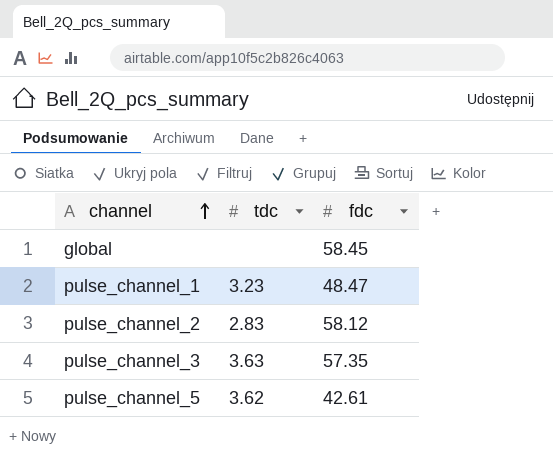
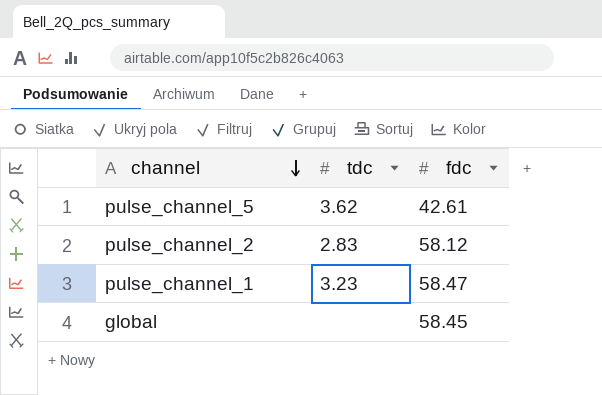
row order: channel ascending -> channel descending
row pulse_channel_3: 3.63 | 57.35 -> none
pulse_channel_1 | fdc: 48.47 -> 58.47

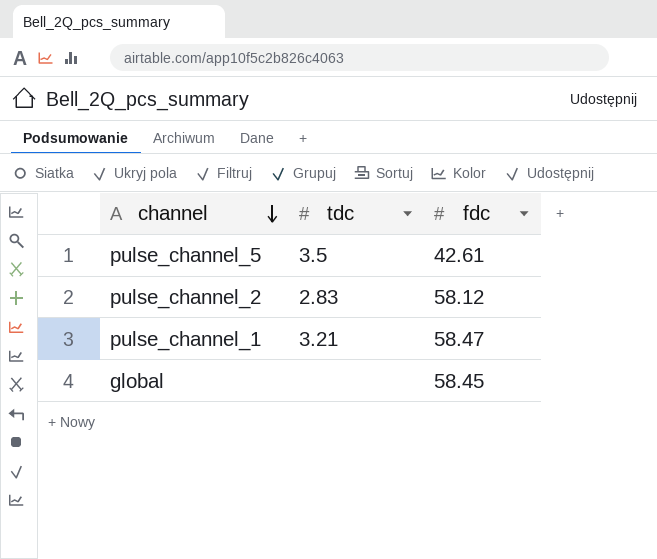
pulse_channel_5 | tdc: 3.62 -> 3.5
pulse_channel_1 | tdc: 3.23 -> 3.21

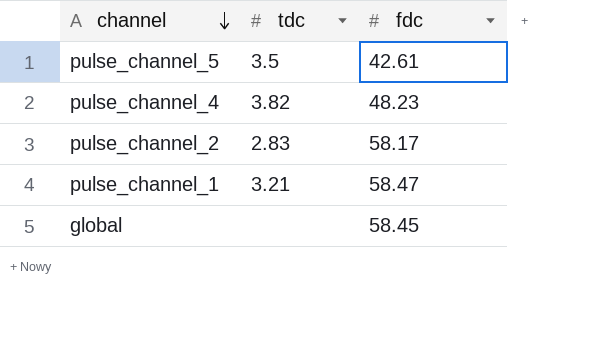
row pulse_channel_4: none -> 3.82 | 48.23
pulse_channel_2 | fdc: 58.12 -> 58.17

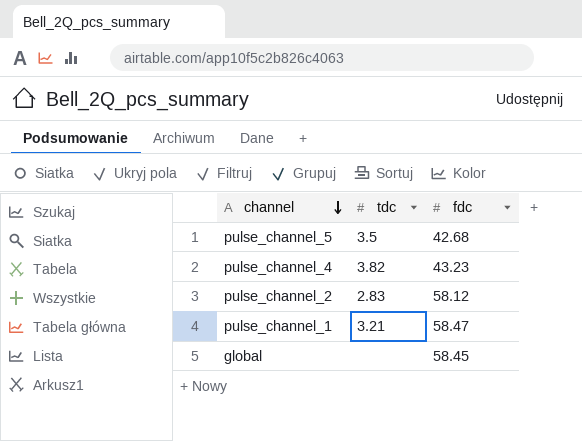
pulse_channel_5 | fdc: 42.61 -> 42.68
pulse_channel_4 | fdc: 48.23 -> 43.23
pulse_channel_2 | fdc: 58.17 -> 58.12

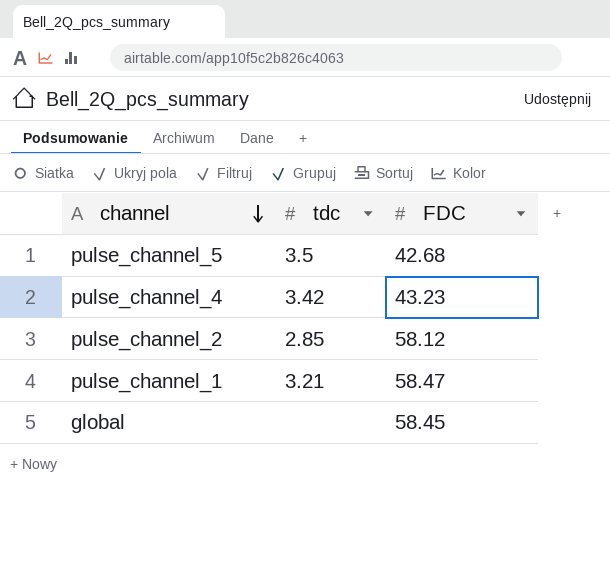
column name: fdc -> FDC
pulse_channel_4 | tdc: 3.82 -> 3.42
pulse_channel_2 | tdc: 2.83 -> 2.85

